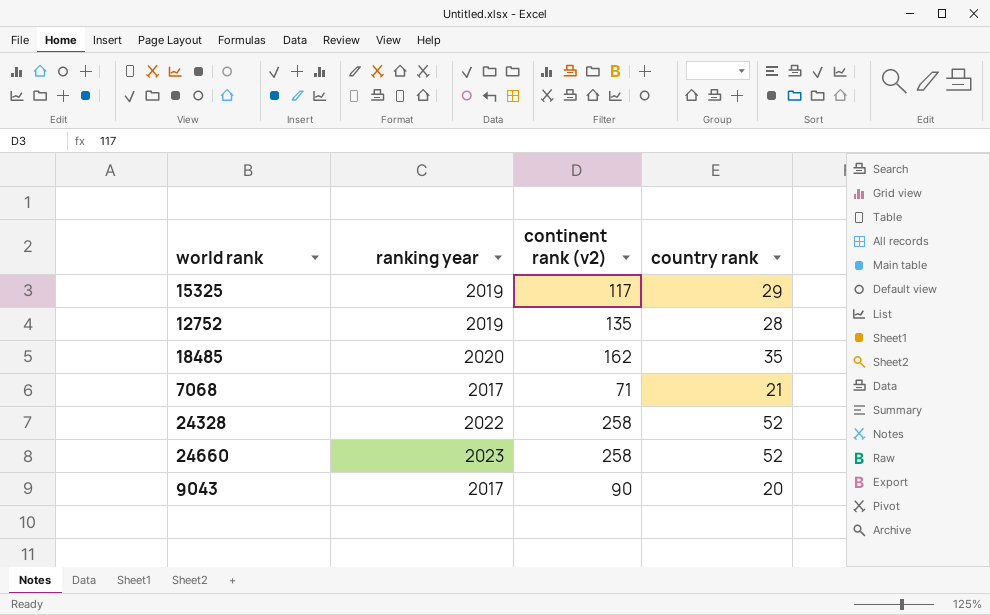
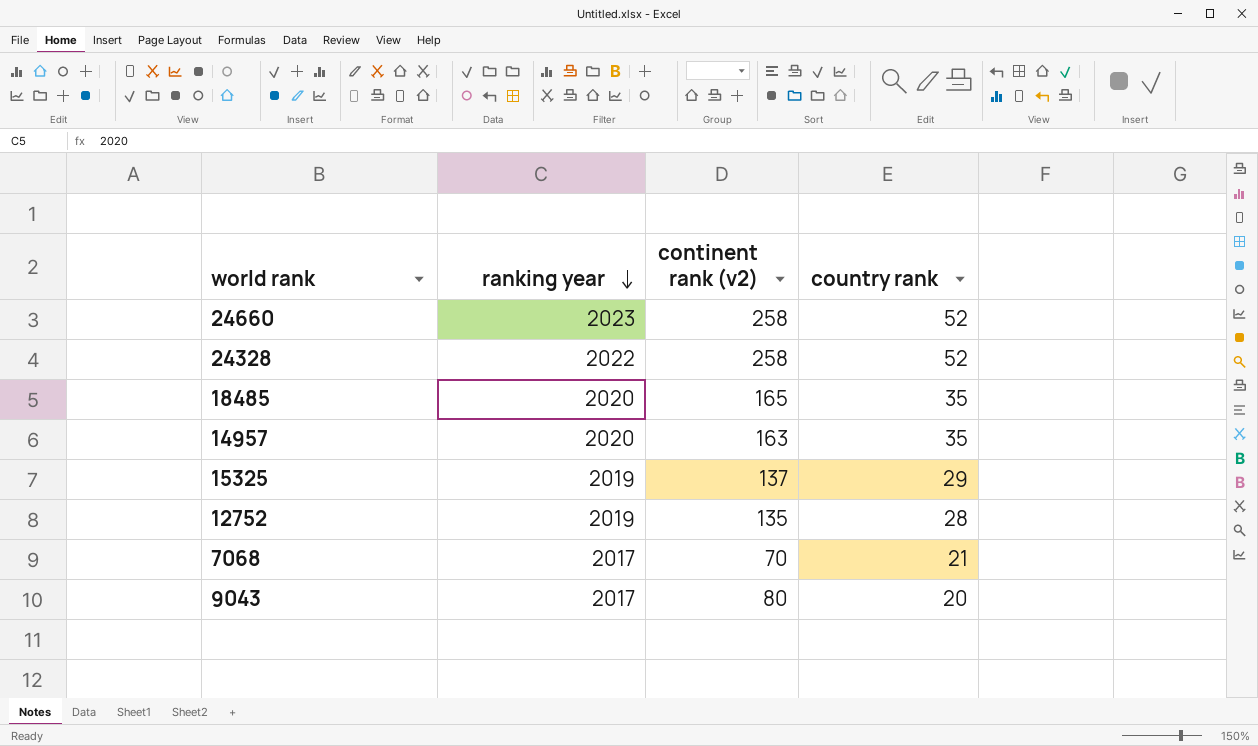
row order: none -> ranking year descending
18485 | continent rank (v2): 162 -> 165
row 14957: none -> 2020 | 163 | 35
15325 | continent rank (v2): 117 -> 137
7068 | continent rank (v2): 71 -> 70
9043 | continent rank (v2): 90 -> 80

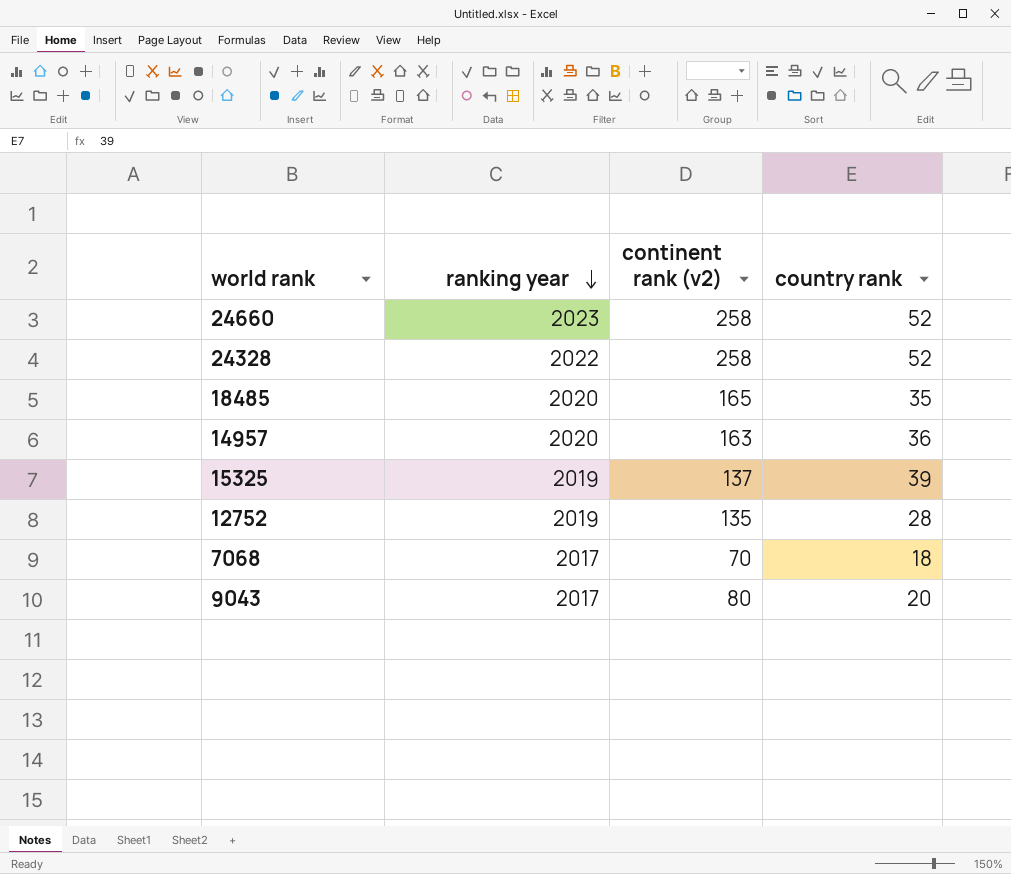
14957 | country rank: 35 -> 36
15325 | country rank: 29 -> 39
7068 | country rank: 21 -> 18

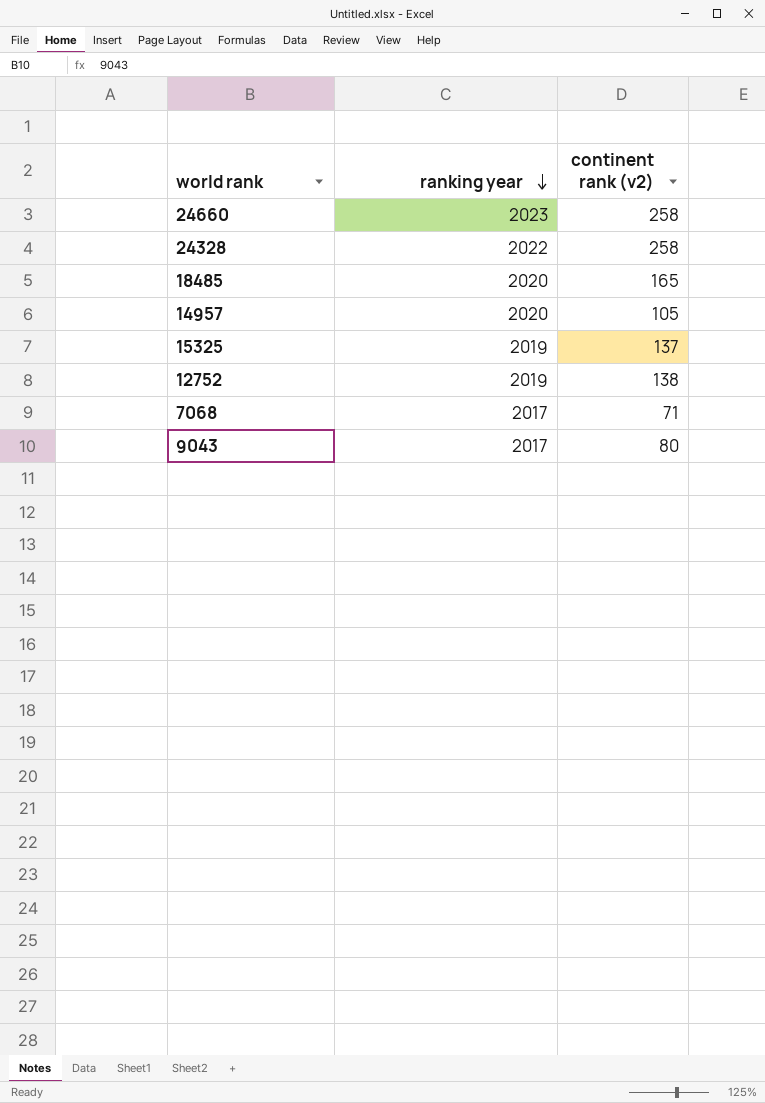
column country rank | position: 4 -> none
14957 | continent rank (v2): 163 -> 105
12752 | continent rank (v2): 135 -> 138
7068 | continent rank (v2): 70 -> 71

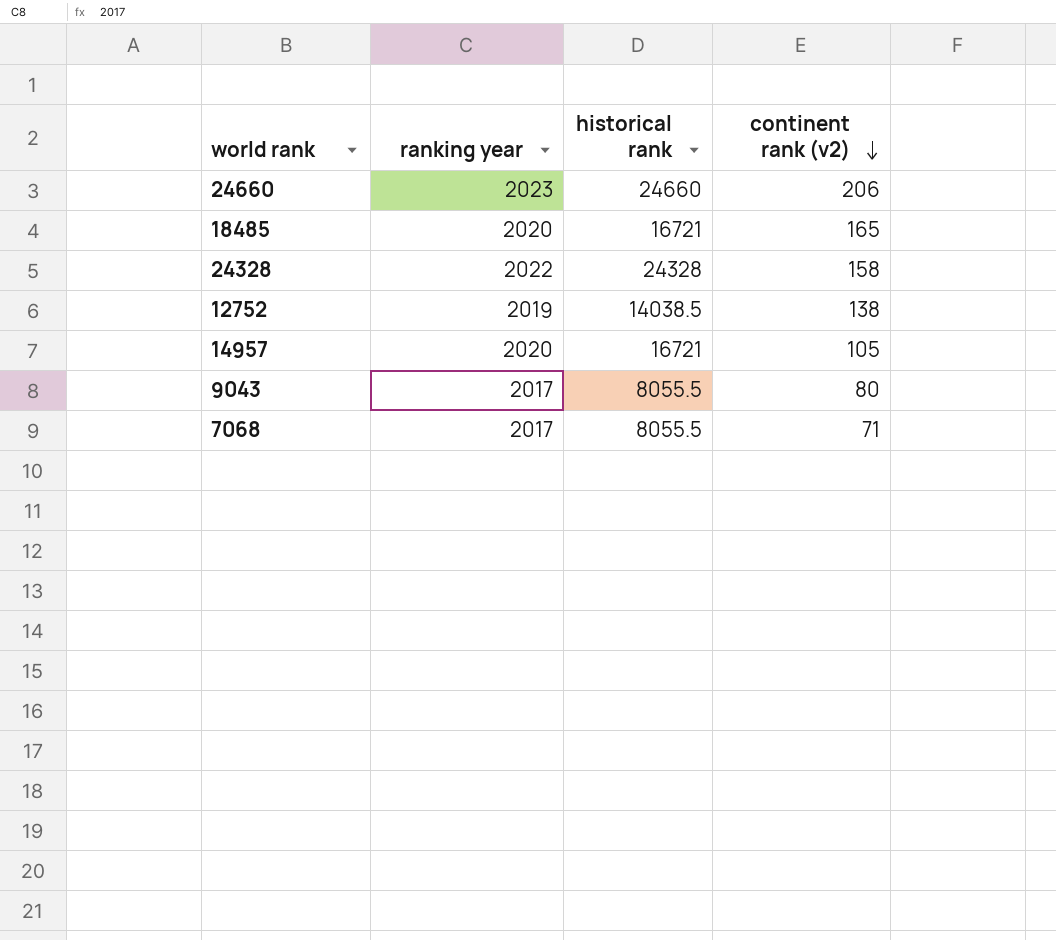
row order: ranking year descending -> continent rank (v2) descending
column historical rank | position: none -> 3
row 15325: 2019 | 137 -> none
24660 | continent rank (v2): 258 -> 206
24328 | continent rank (v2): 258 -> 158

